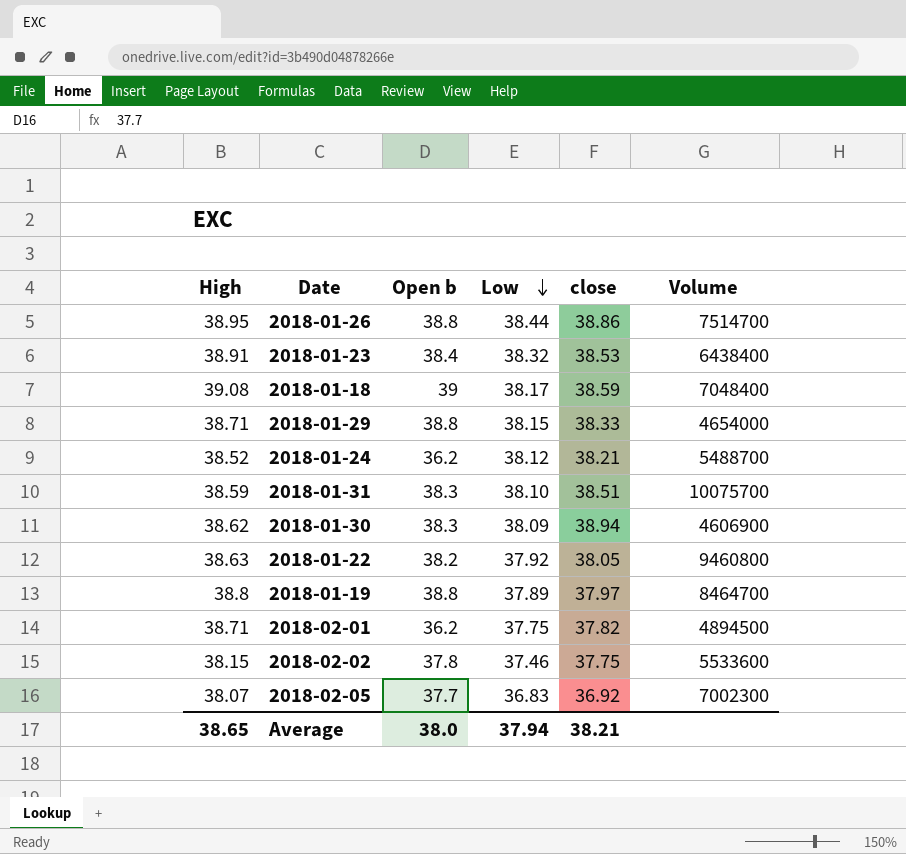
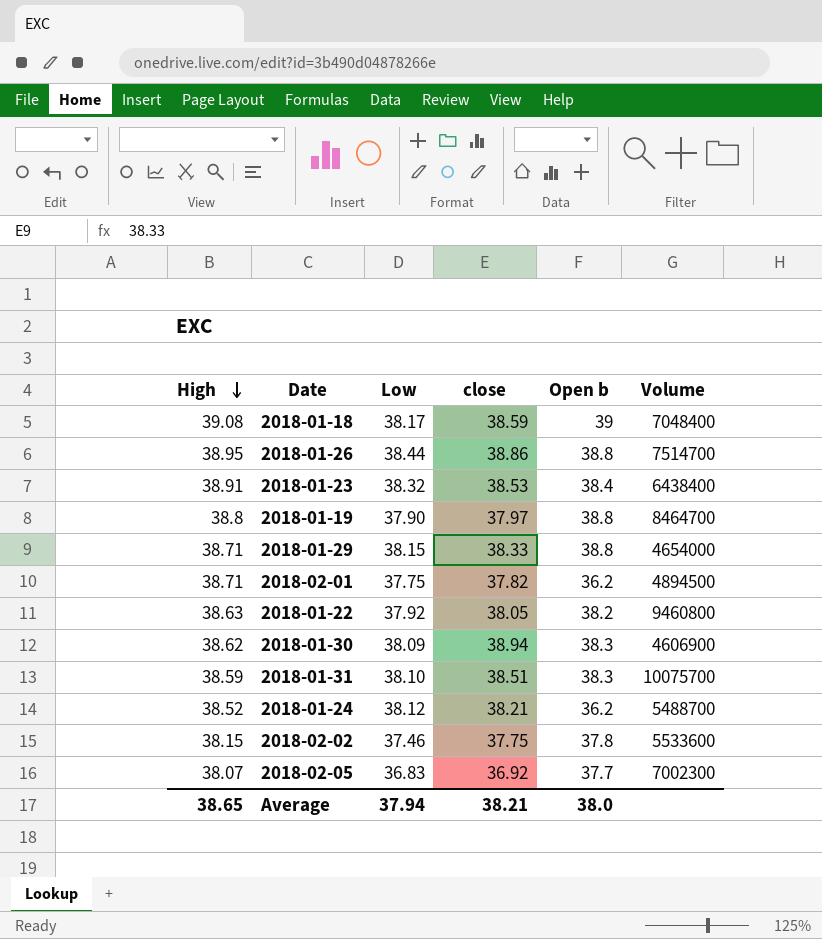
row order: Low descending -> High descending
column Open b | position: 3 -> 5
2018-01-19 | Low: 37.89 -> 37.90

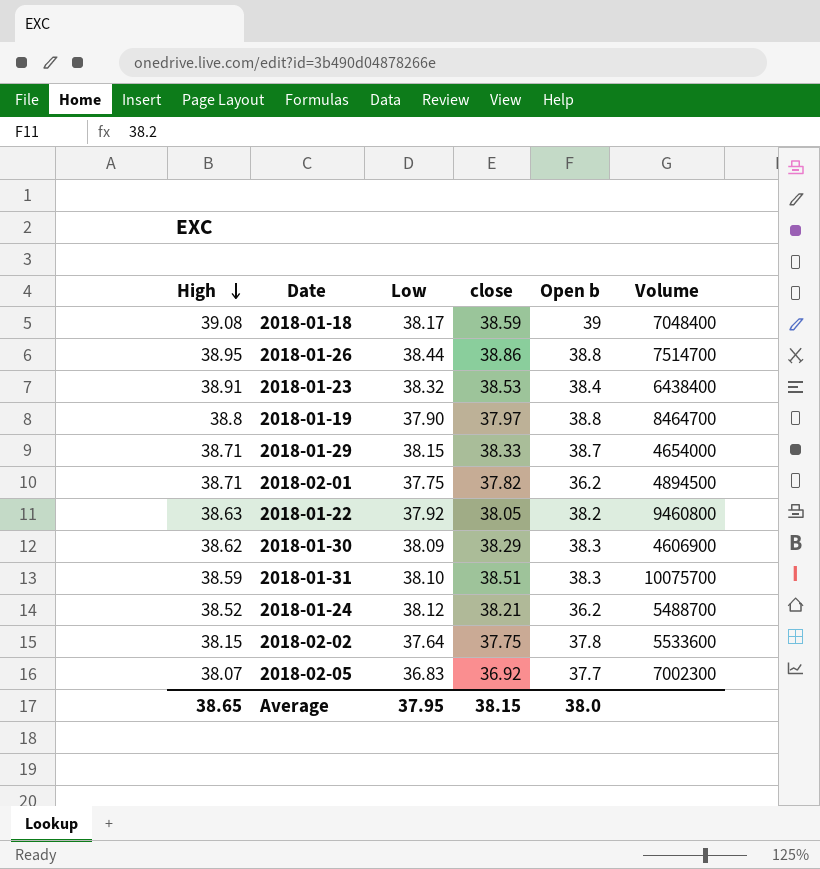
2018-01-29 | Open b: 38.8 -> 38.7
2018-01-30 | close: 38.94 -> 38.29
2018-02-02 | Low: 37.46 -> 37.64
Average | Low: 37.94 -> 37.95
Average | close: 38.21 -> 38.15

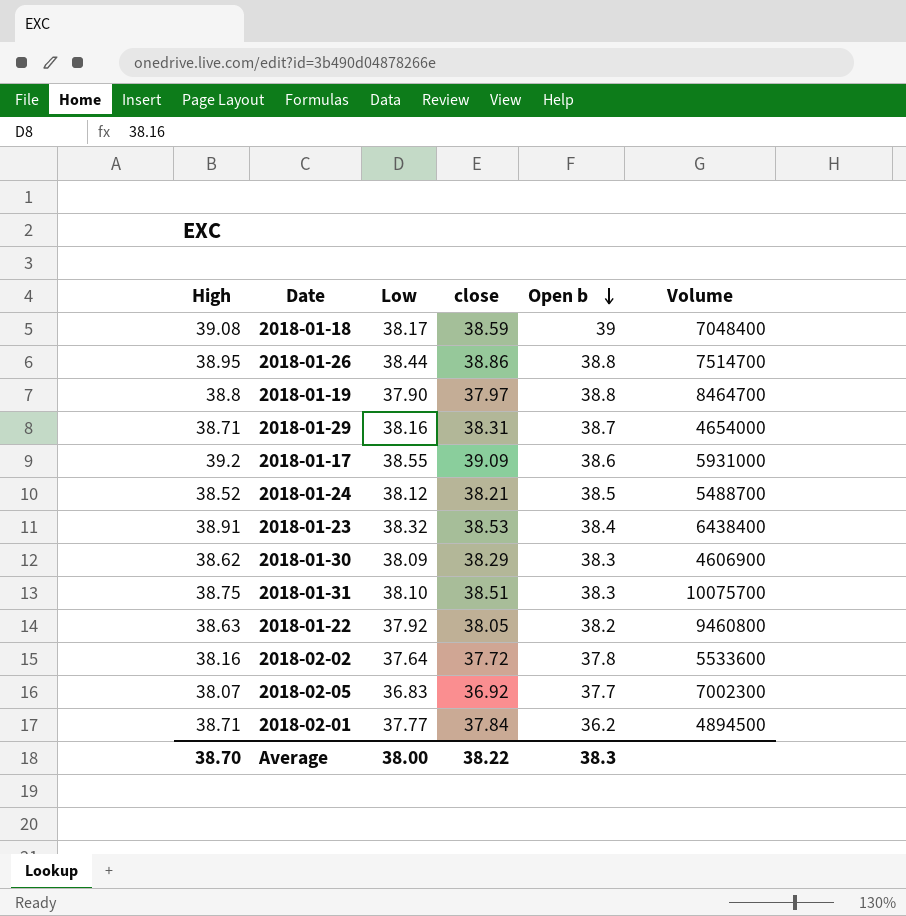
row order: High descending -> Open b descending
2018-01-29 | Low: 38.15 -> 38.16
2018-01-29 | close: 38.33 -> 38.31
row 2018-01-17: none -> 39.2 | 38.55 | 39.09 | 38.6 | 5931000
2018-01-24 | Open b: 36.2 -> 38.5
2018-01-31 | High: 38.59 -> 38.75
2018-02-02 | High: 38.15 -> 38.16
2018-02-02 | close: 37.75 -> 37.72
2018-02-01 | Low: 37.75 -> 37.77
2018-02-01 | close: 37.82 -> 37.84
Average | High: 38.65 -> 38.70
Average | Low: 37.95 -> 38.00
Average | close: 38.15 -> 38.22
Average | Open b: 38.0 -> 38.3

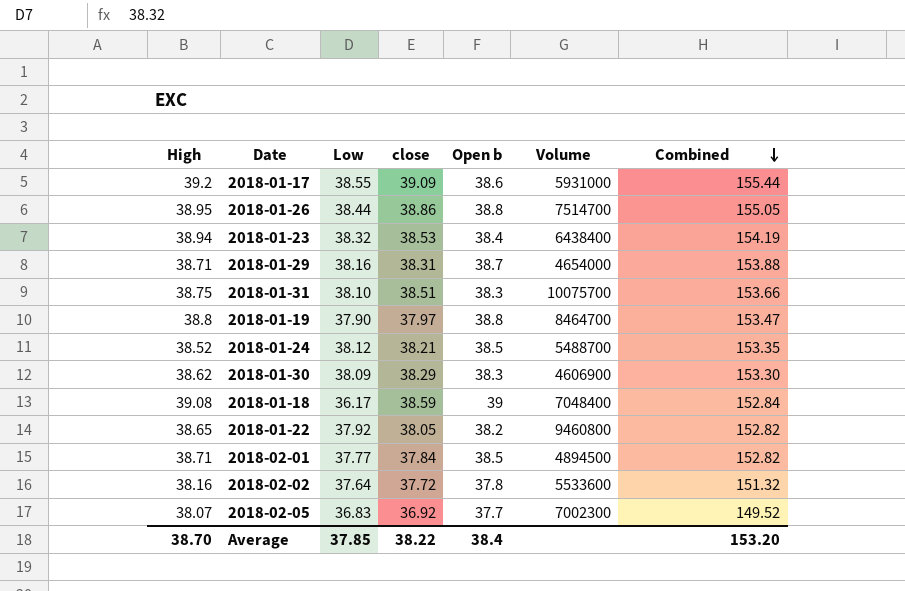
row order: Open b descending -> Combined descending
column Combined | formula: none -> [High] + [Low] + [close] + [Open b]
2018-01-23 | High: 38.91 -> 38.94
2018-01-18 | Low: 38.17 -> 36.17
2018-01-22 | High: 38.63 -> 38.65
2018-02-01 | Open b: 36.2 -> 38.5
Average | Low: 38.00 -> 37.85
Average | Open b: 38.3 -> 38.4

